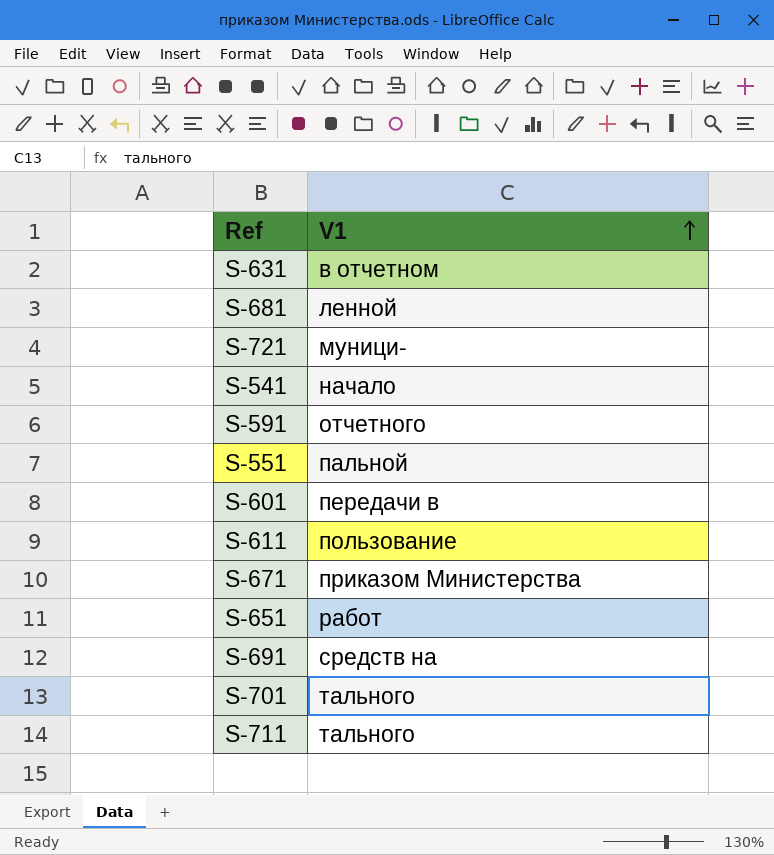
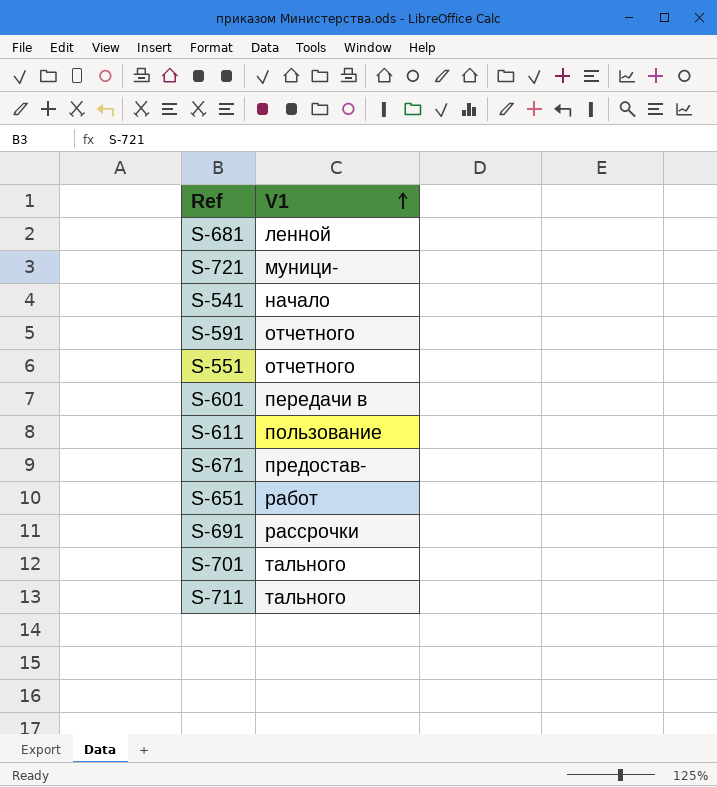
row S-631: в отчетном -> none
S-551 | V1: пальной -> отчетного
S-671 | V1: приказом Министерства -> предостав-
S-691 | V1: средств на -> рассрочки

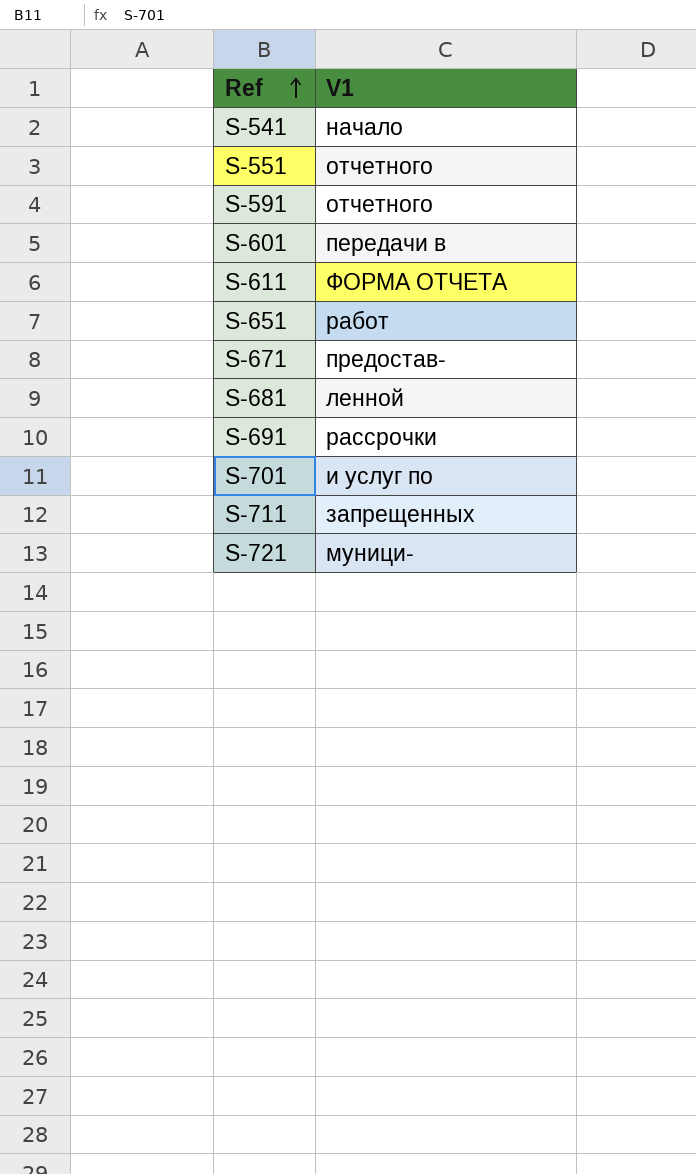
row order: V1 ascending -> Ref ascending
S-611 | V1: пользование -> ФОРМА ОТЧЕТА
S-701 | V1: тального -> и услуг по
S-711 | V1: тального -> запрещенных

